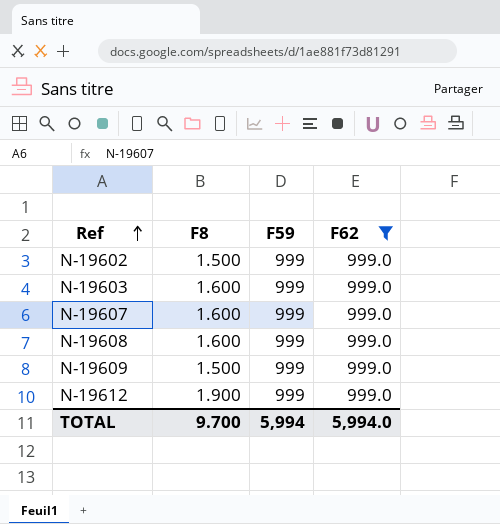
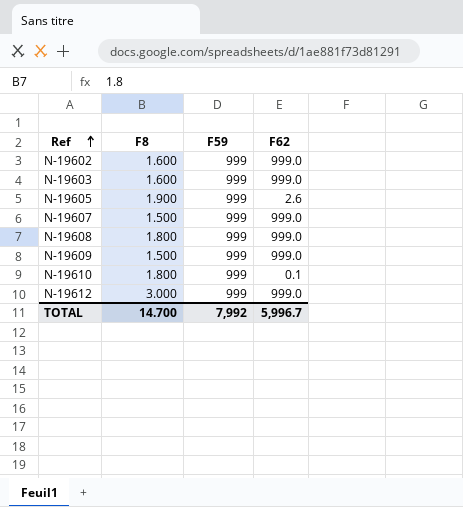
filter: F62 = 999.0 -> none
N-19602 | F8: 1.500 -> 1.600
N-19607 | F8: 1.600 -> 1.500
N-19608 | F8: 1.600 -> 1.800
N-19612 | F8: 1.900 -> 3.000
TOTAL | F8: 9.700 -> 14.700
TOTAL | F59: 5,994 -> 7,992
TOTAL | F62: 5,994.0 -> 5,996.7

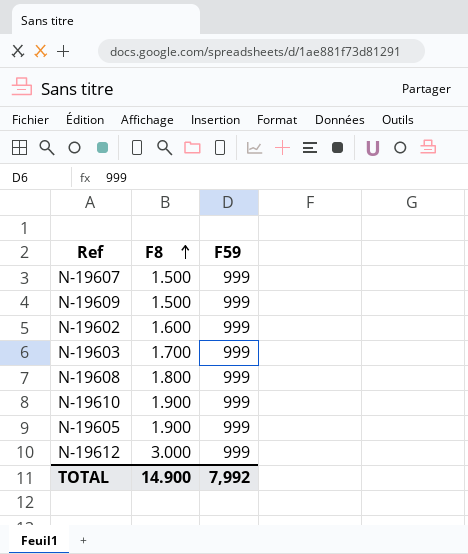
row order: Ref ascending -> F8 ascending
column F62 | position: 4 -> none
N-19603 | F8: 1.600 -> 1.700
N-19610 | F8: 1.800 -> 1.900
TOTAL | F8: 14.700 -> 14.900

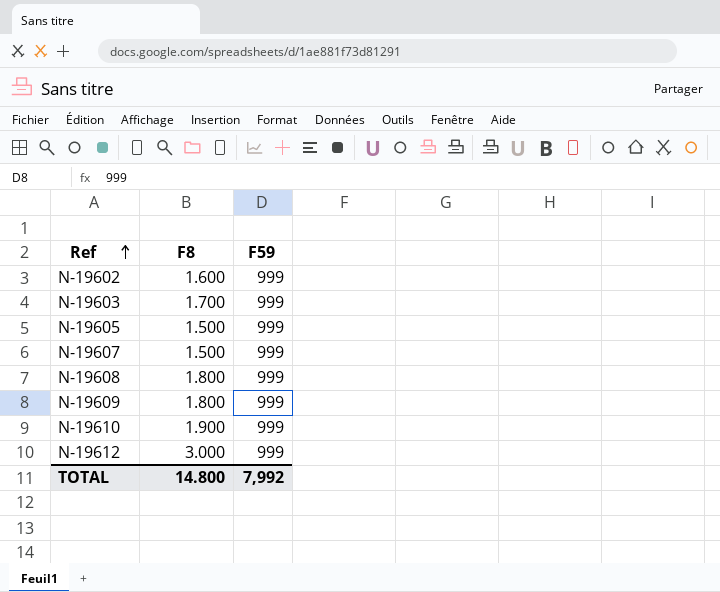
row order: F8 ascending -> Ref ascending
N-19605 | F8: 1.900 -> 1.500
N-19609 | F8: 1.500 -> 1.800
TOTAL | F8: 14.900 -> 14.800

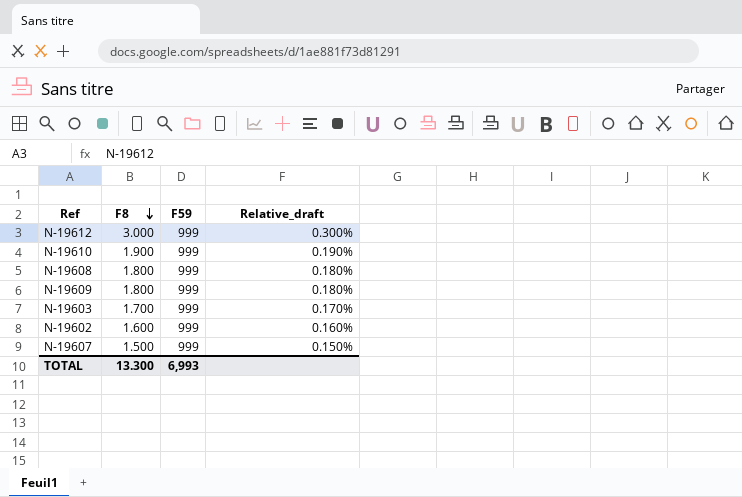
row order: Ref ascending -> F8 descending
column Relative_draft | formula: none -> [F8] / [F59]
row N-19605: 1.500 | 999 -> none
TOTAL | F8: 14.800 -> 13.300
TOTAL | F59: 7,992 -> 6,993

